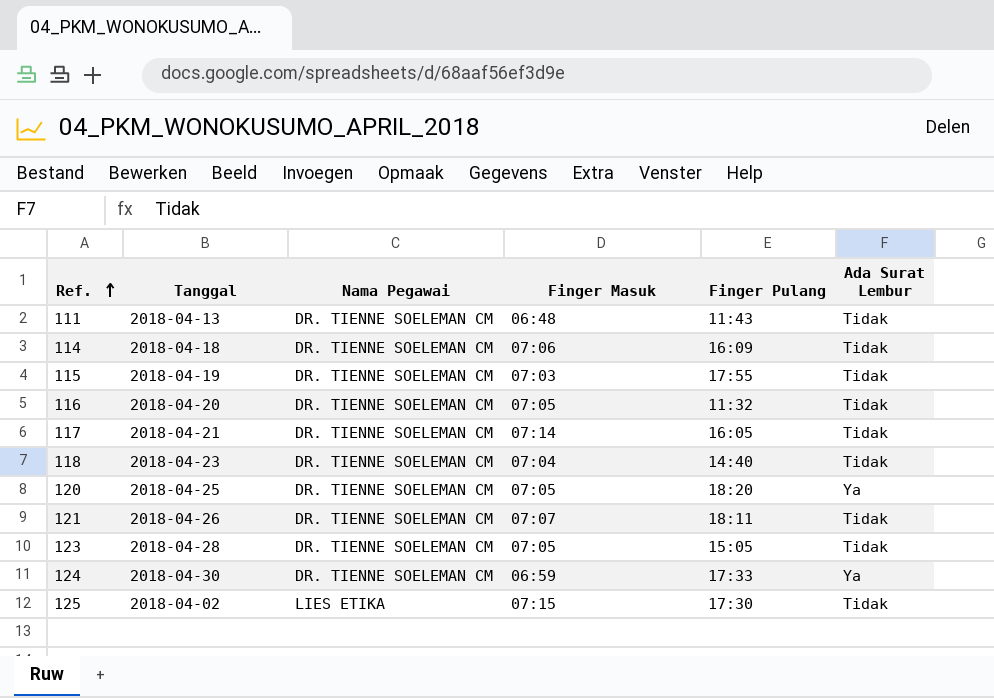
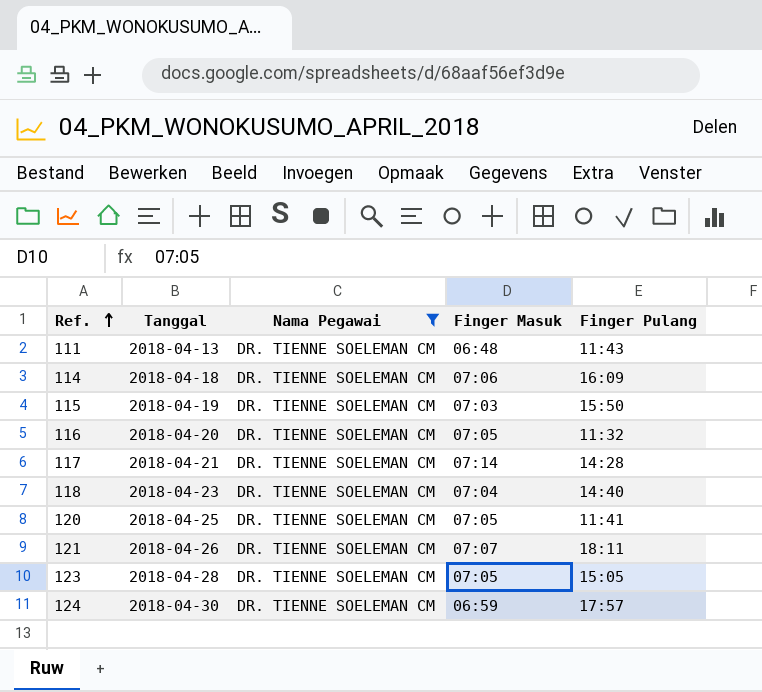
filter: none -> Nama Pegawai = DR. TIENNE SOELEMAN CM
column Ada Surat Lembur | position: 6 -> none
115 | Finger Pulang: 17:55 -> 15:50
117 | Finger Pulang: 16:05 -> 14:28
120 | Finger Pulang: 18:20 -> 11:41
124 | Finger Pulang: 17:33 -> 17:57

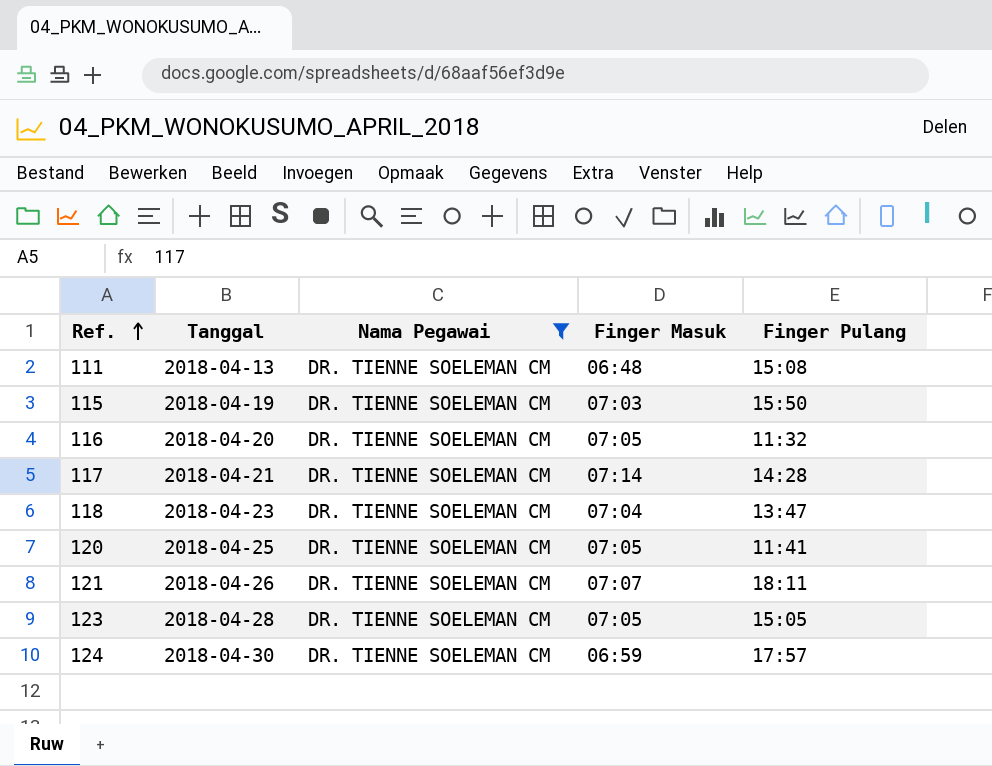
row 114: 2018-04-18 | DR. TIENNE SOELEMAN CM | 07:06 | 16:09 -> none
111 | Finger Pulang: 11:43 -> 15:08
118 | Finger Pulang: 14:40 -> 13:47

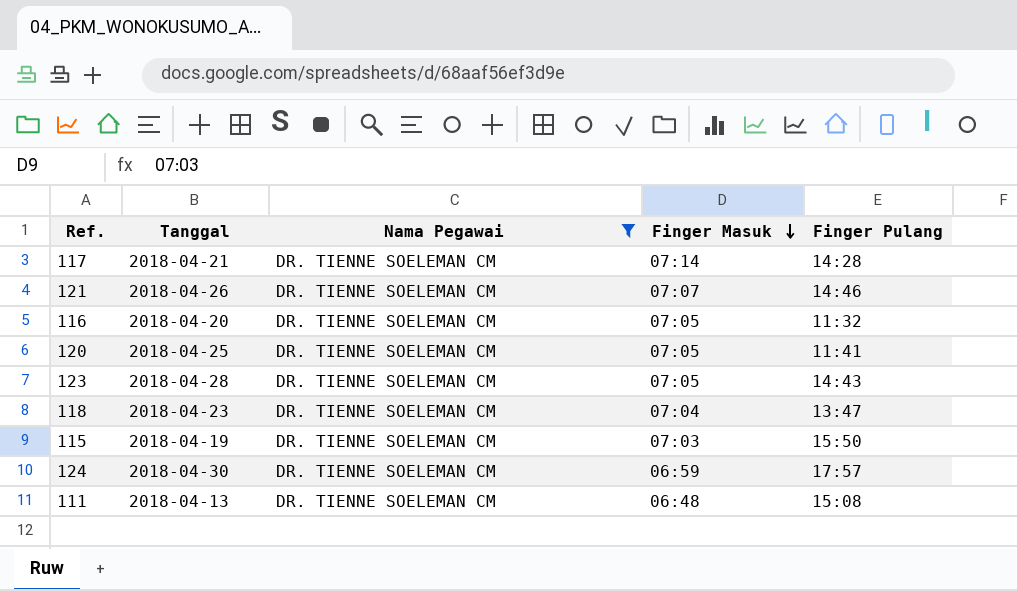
row order: Ref. ascending -> Finger Masuk descending
121 | Finger Pulang: 18:11 -> 14:46
123 | Finger Pulang: 15:05 -> 14:43

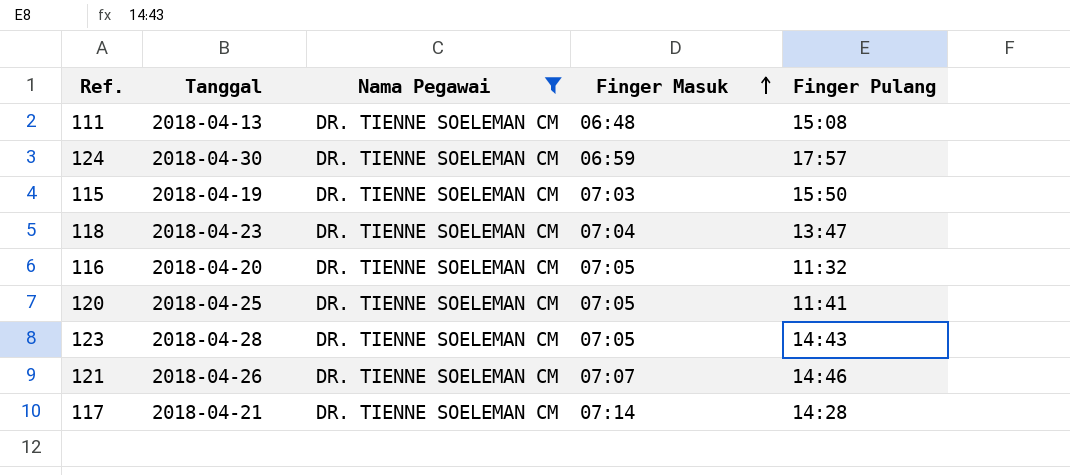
row order: Finger Masuk descending -> Finger Masuk ascending

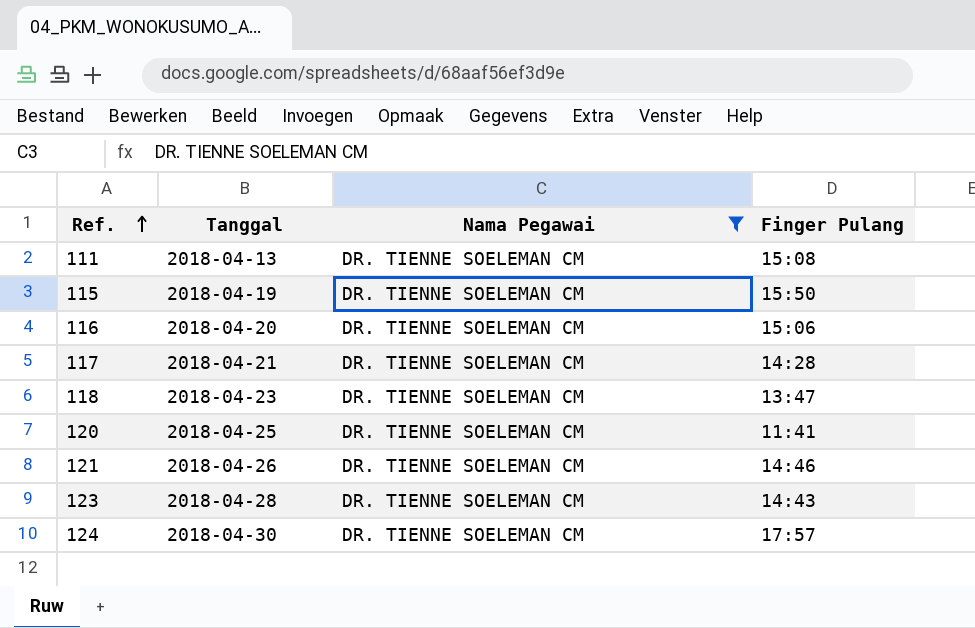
row order: Finger Masuk ascending -> Ref. ascending
column Finger Masuk | position: 4 -> none
116 | Finger Pulang: 11:32 -> 15:06

